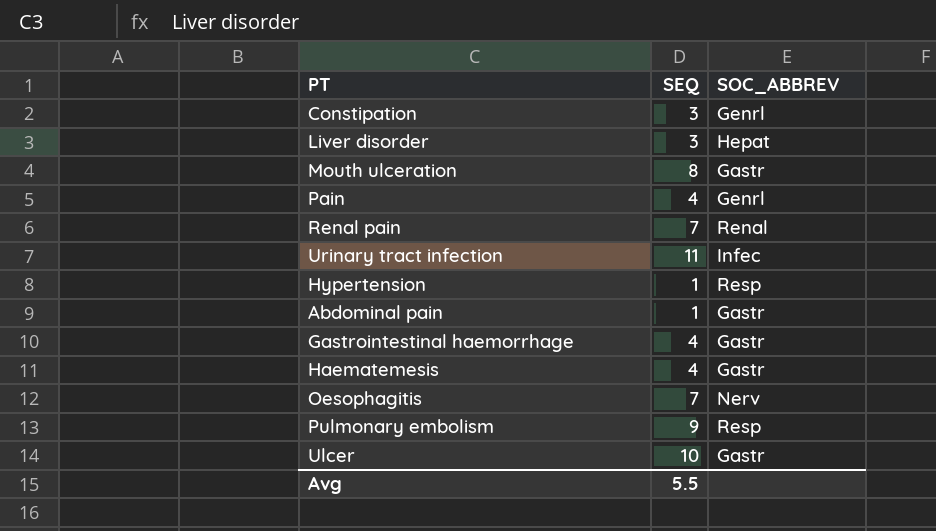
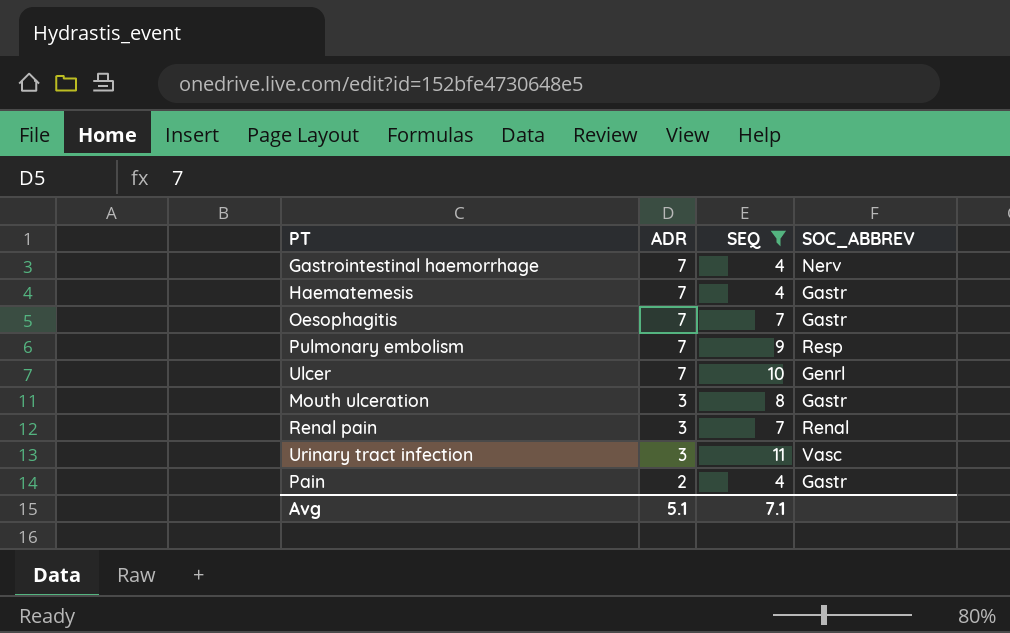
filter: none -> SEQ >= 4
row order: none -> ADR descending
column ADR | position: none -> 2
Gastrointestinal haemorrhage | SOC_ABBREV: Gastr -> Nerv
Oesophagitis | SOC_ABBREV: Nerv -> Gastr
Ulcer | SOC_ABBREV: Gastr -> Genrl
Urinary tract infection | SOC_ABBREV: Infec -> Vasc
Pain | SOC_ABBREV: Genrl -> Gastr
Avg | SEQ: 5.5 -> 7.1

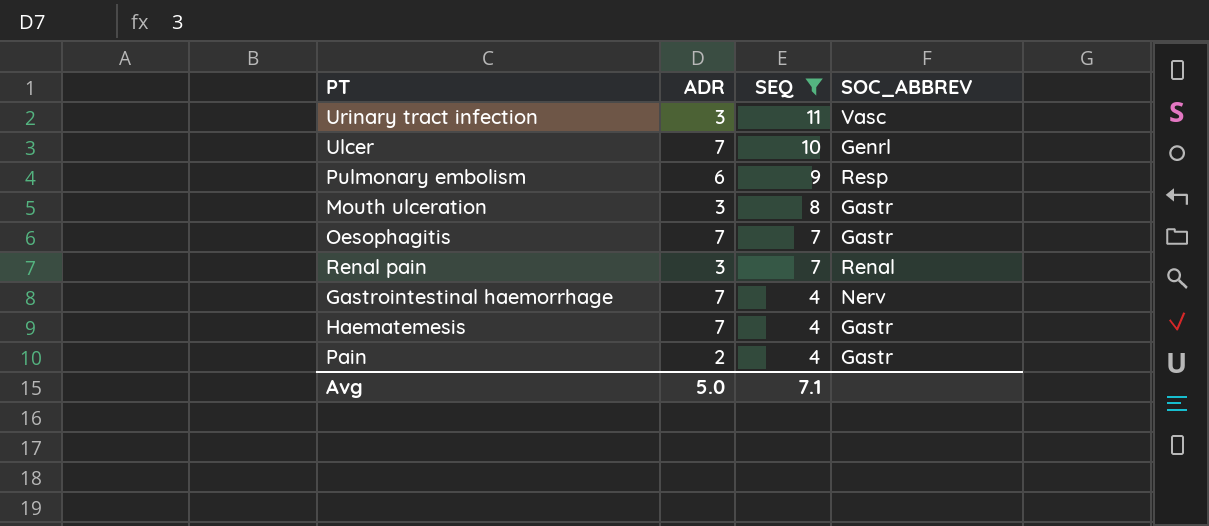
row order: ADR descending -> SEQ descending
Pulmonary embolism | ADR: 7 -> 6
Avg | ADR: 5.1 -> 5.0

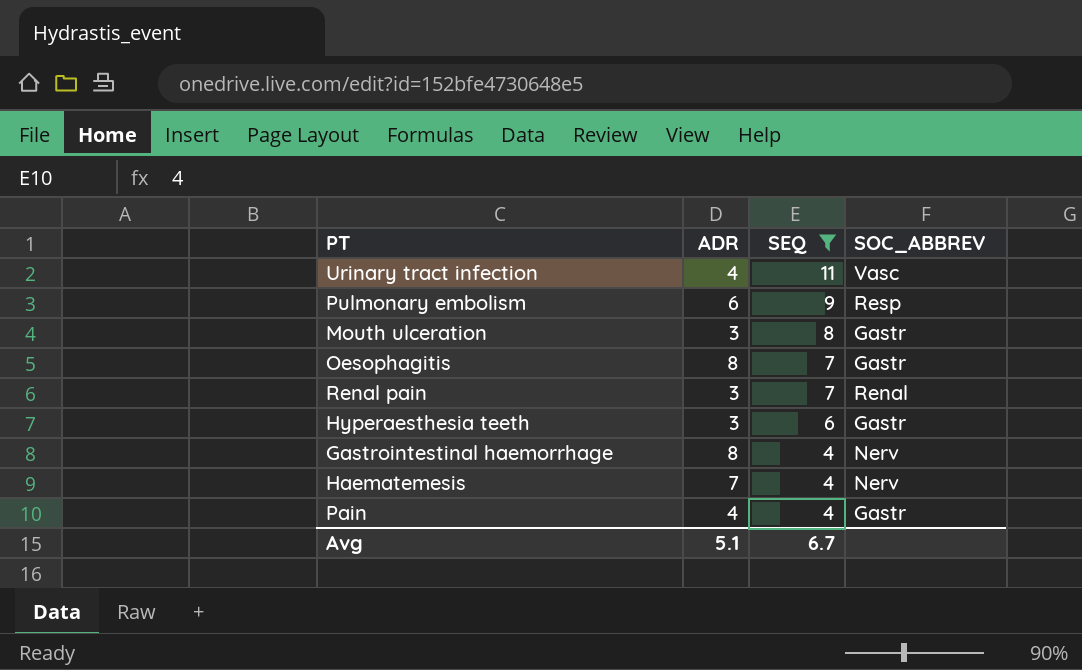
row Ulcer: 7 | 10 | Genrl -> none
Urinary tract infection | ADR: 3 -> 4
Oesophagitis | ADR: 7 -> 8
row Hyperaesthesia teeth: none -> 3 | 6 | Gastr
Gastrointestinal haemorrhage | ADR: 7 -> 8
Haematemesis | SOC_ABBREV: Gastr -> Nerv
Pain | ADR: 2 -> 4
Avg | ADR: 5.0 -> 5.1
Avg | SEQ: 7.1 -> 6.7

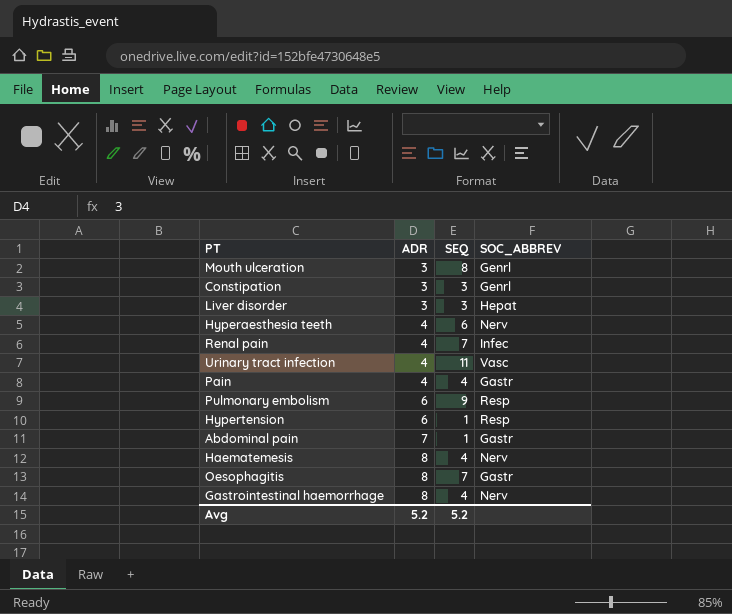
filter: SEQ >= 4 -> none
row order: SEQ descending -> ADR ascending
Mouth ulceration | SOC_ABBREV: Gastr -> Genrl
Hyperaesthesia teeth | ADR: 3 -> 4
Hyperaesthesia teeth | SOC_ABBREV: Gastr -> Nerv
Renal pain | ADR: 3 -> 4
Renal pain | SOC_ABBREV: Renal -> Infec
Haematemesis | ADR: 7 -> 8
Avg | ADR: 5.1 -> 5.2
Avg | SEQ: 6.7 -> 5.2

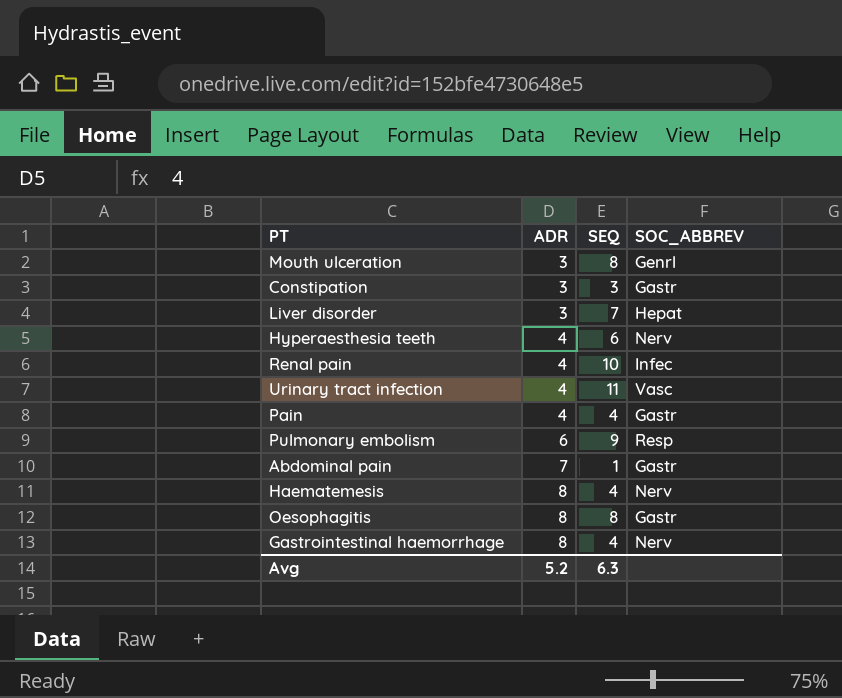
row Hypertension: 6 | 1 | Resp -> none
Constipation | SOC_ABBREV: Genrl -> Gastr
Liver disorder | SEQ: 3 -> 7
Renal pain | SEQ: 7 -> 10
Oesophagitis | SEQ: 7 -> 8
Avg | SEQ: 5.2 -> 6.3

